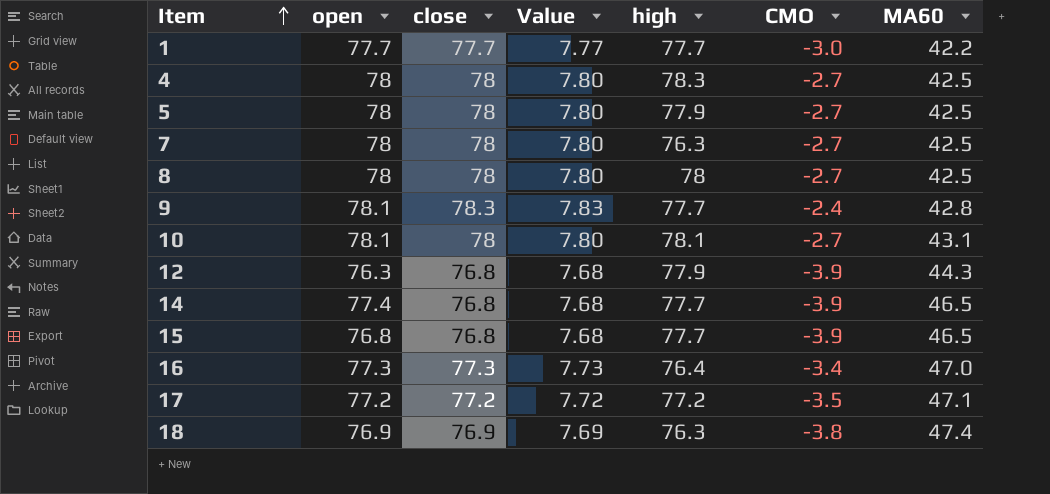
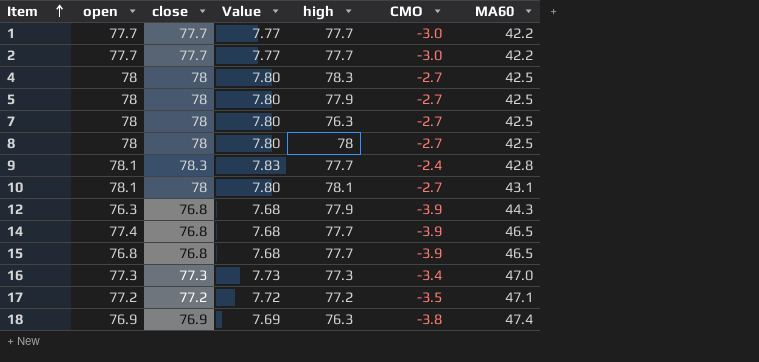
row 2: none -> 77.7 | 77.7 | 7.77 | 77.7 | -3.0 | 42.2
16 | high: 76.4 -> 77.3

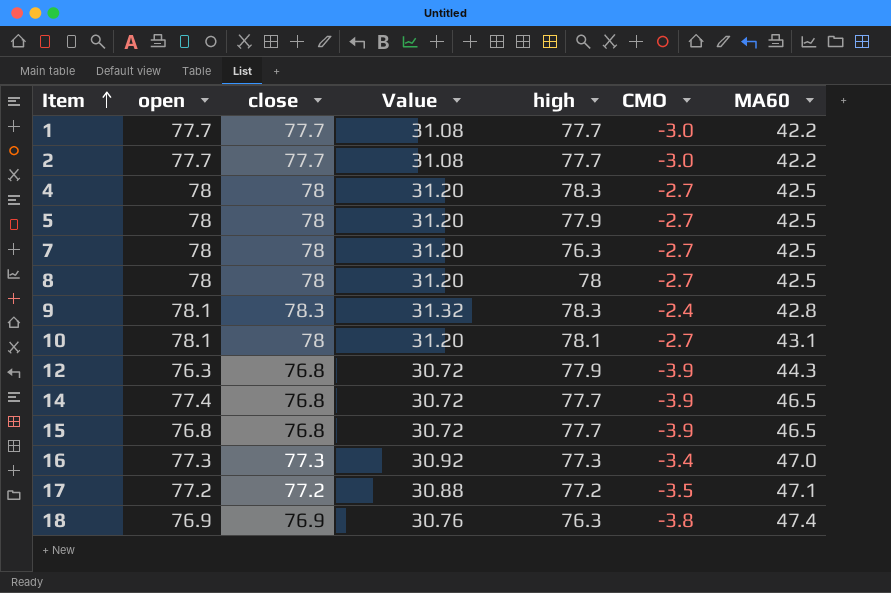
column Value | formula: [close] * 0.1 -> [close] * 0.4
9 | high: 77.7 -> 78.3

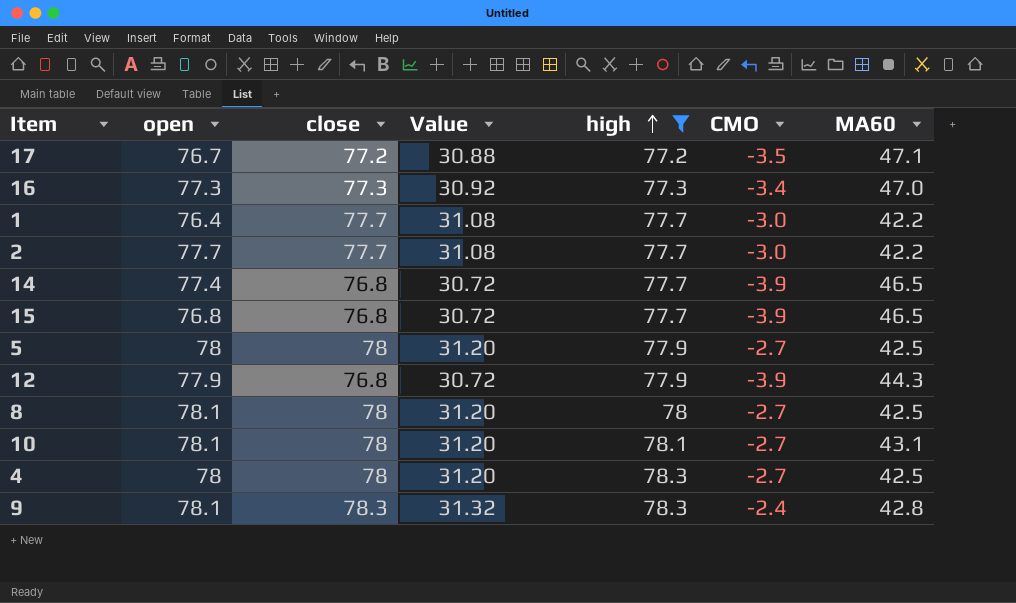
filter: none -> high != 76.3
row order: Item ascending -> high ascending
17 | open: 77.2 -> 76.7
1 | open: 77.7 -> 76.4
12 | open: 76.3 -> 77.9
8 | open: 78 -> 78.1

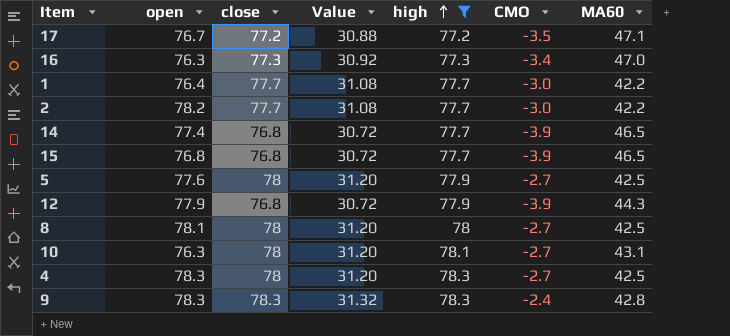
16 | open: 77.3 -> 76.3
2 | open: 77.7 -> 78.2
5 | open: 78 -> 77.6
10 | open: 78.1 -> 76.3
4 | open: 78 -> 78.3
9 | open: 78.1 -> 78.3

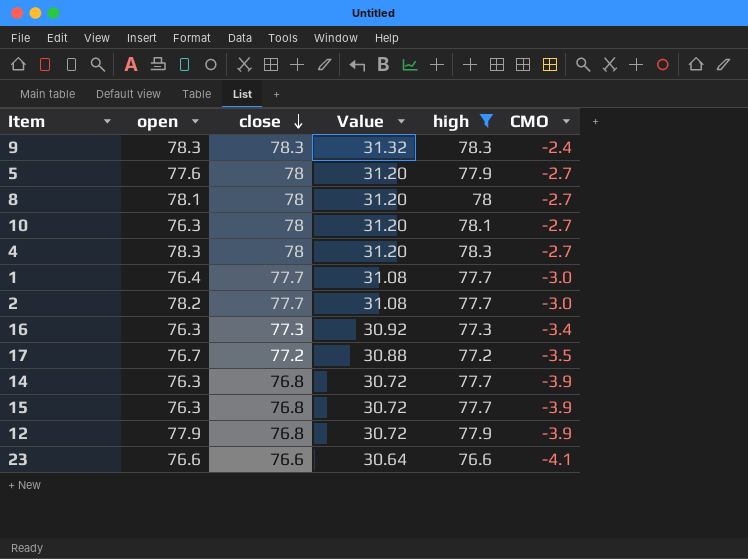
row order: high ascending -> close descending
column MA60 | position: 7 -> none
14 | open: 77.4 -> 76.3
15 | open: 76.8 -> 76.3
row 23: none -> 76.6 | 76.6 | 30.64 | 76.6 | -4.1

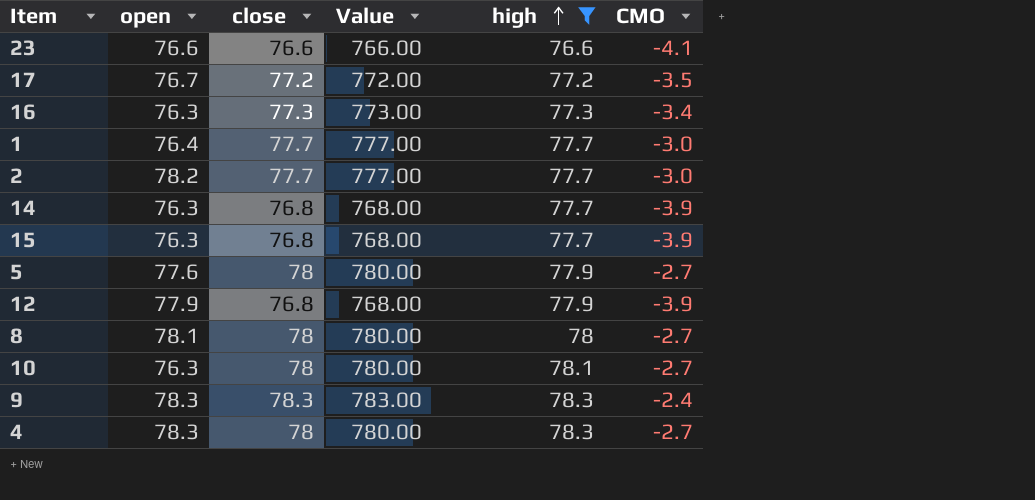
row order: close descending -> high ascending
column Value | formula: [close] * 0.4 -> [close] * 10

